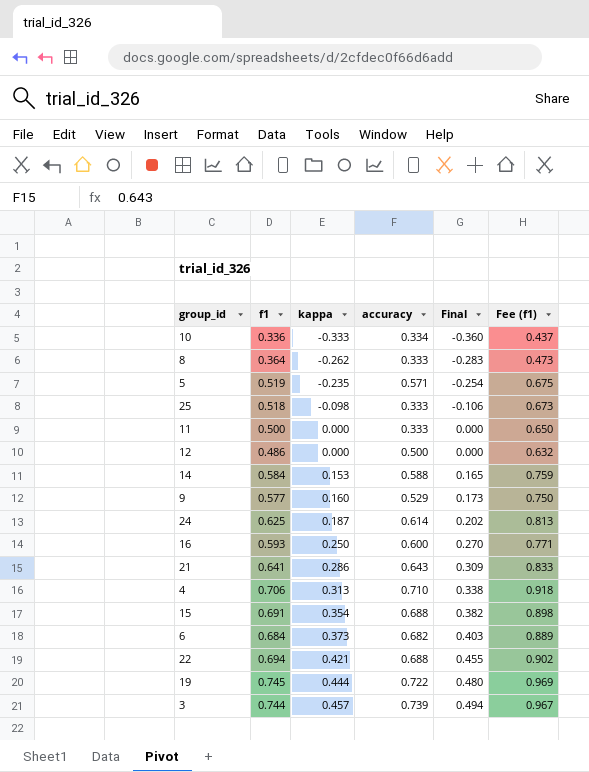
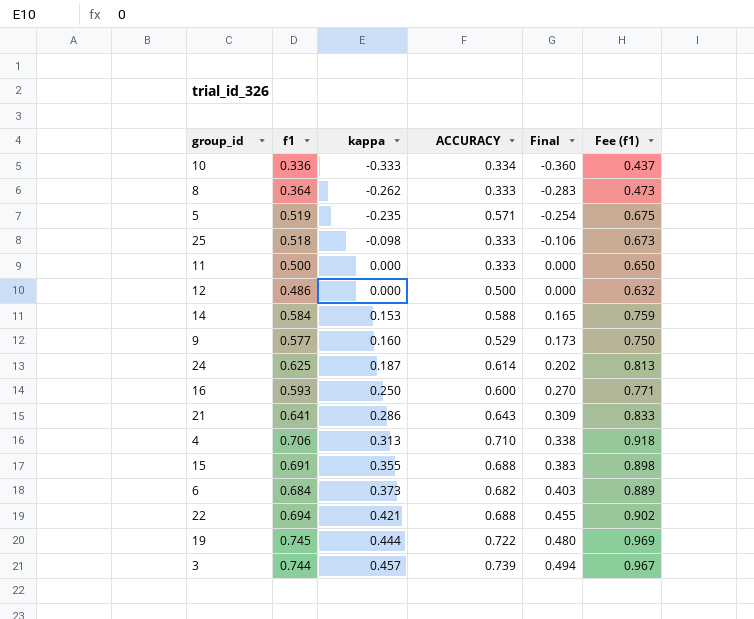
column name: accuracy -> ACCURACY
15 | kappa: 0.354 -> 0.355
15 | Final: 0.382 -> 0.383

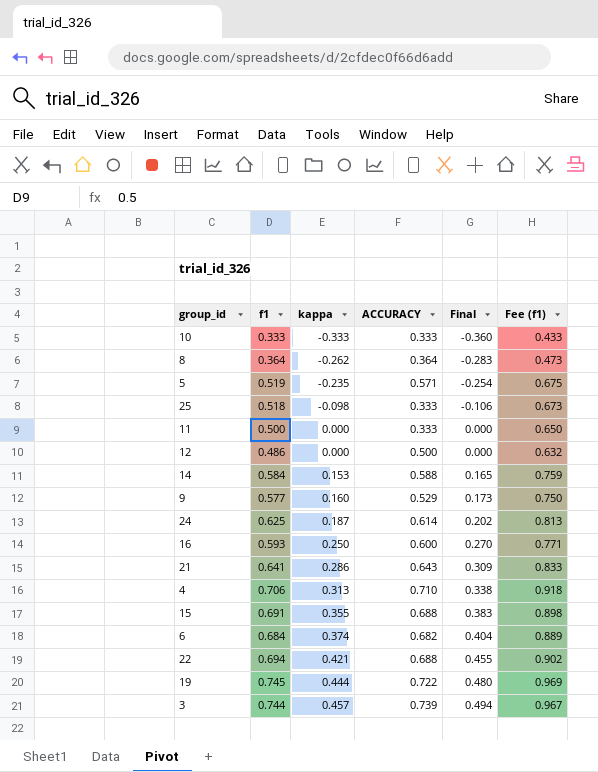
10 | f1: 0.336 -> 0.333
10 | ACCURACY: 0.334 -> 0.333
10 | Fee (f1): 0.437 -> 0.433
8 | ACCURACY: 0.333 -> 0.364
6 | kappa: 0.373 -> 0.374
6 | Final: 0.403 -> 0.404

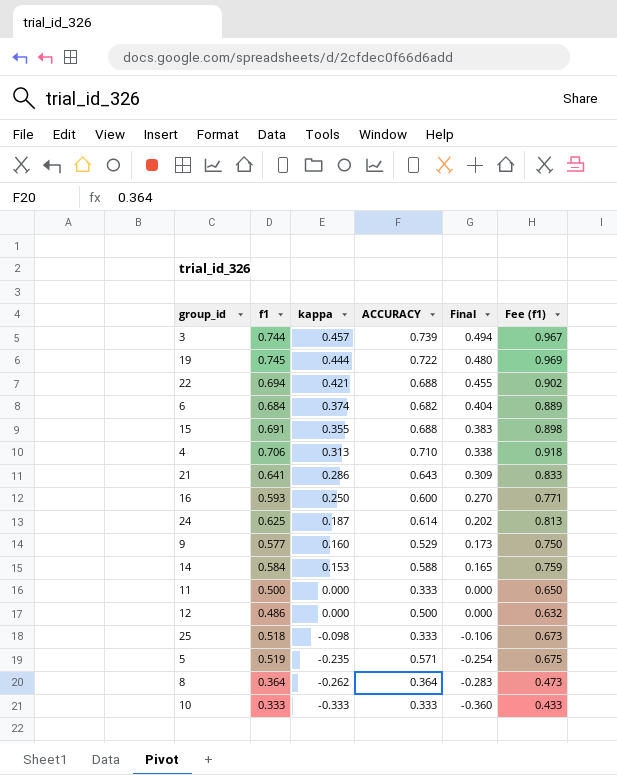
row order: kappa ascending -> kappa descending

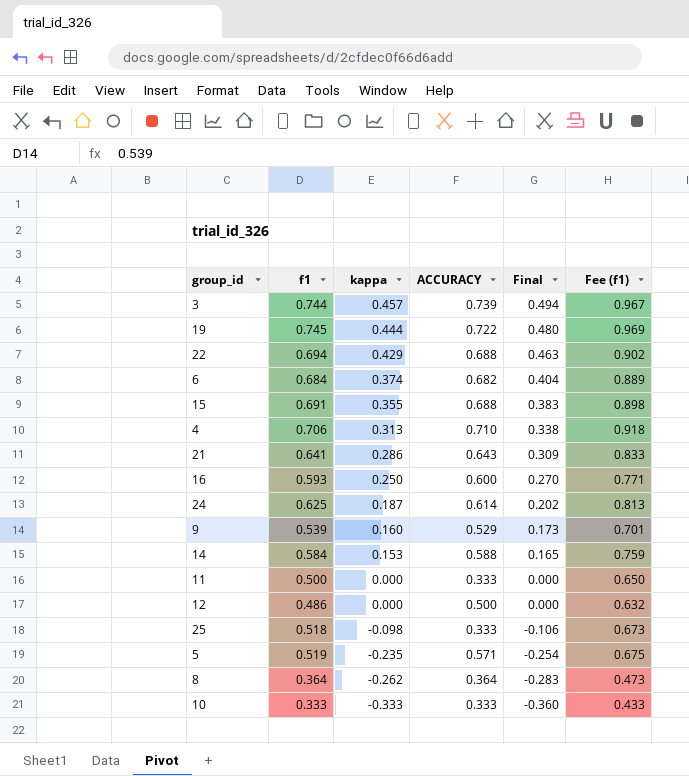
22 | kappa: 0.421 -> 0.429
22 | Final: 0.455 -> 0.463
9 | f1: 0.577 -> 0.539
9 | Fee (f1): 0.750 -> 0.701

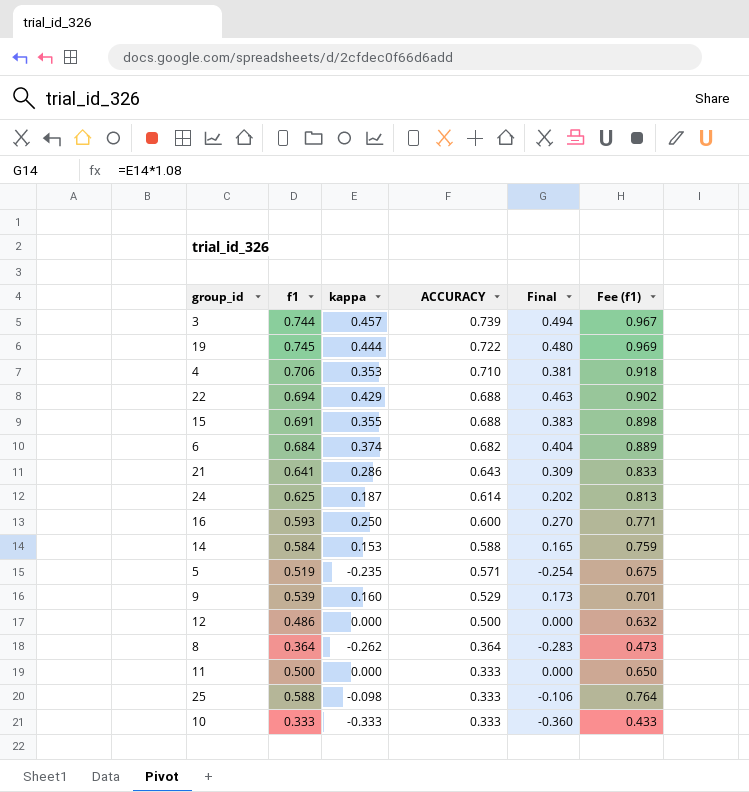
row order: kappa descending -> ACCURACY descending
4 | kappa: 0.313 -> 0.353
4 | Final: 0.338 -> 0.381
25 | f1: 0.518 -> 0.588
25 | Fee (f1): 0.673 -> 0.764

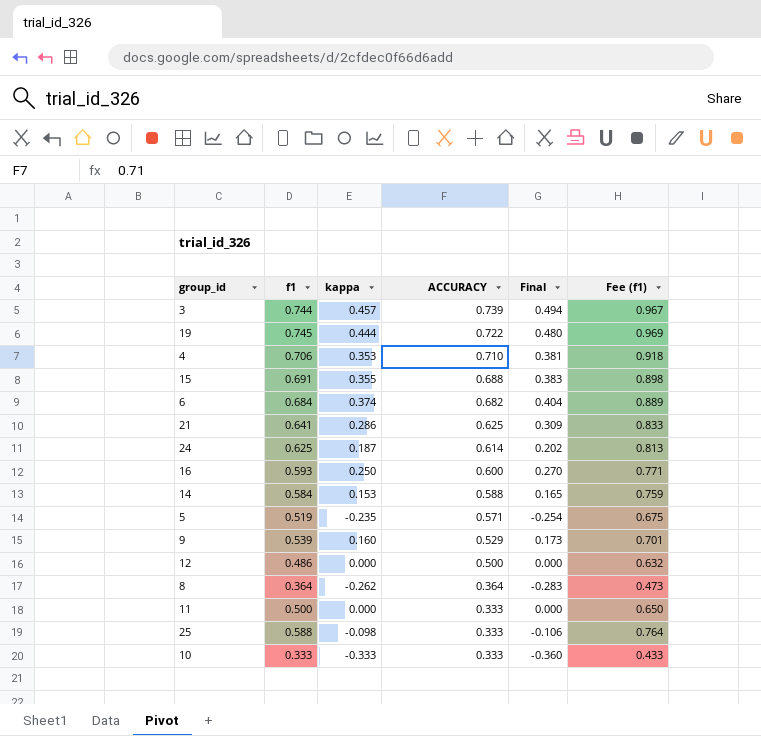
row 22: 0.694 | 0.429 | 0.688 | 0.463 | 0.902 -> none
21 | ACCURACY: 0.643 -> 0.625

